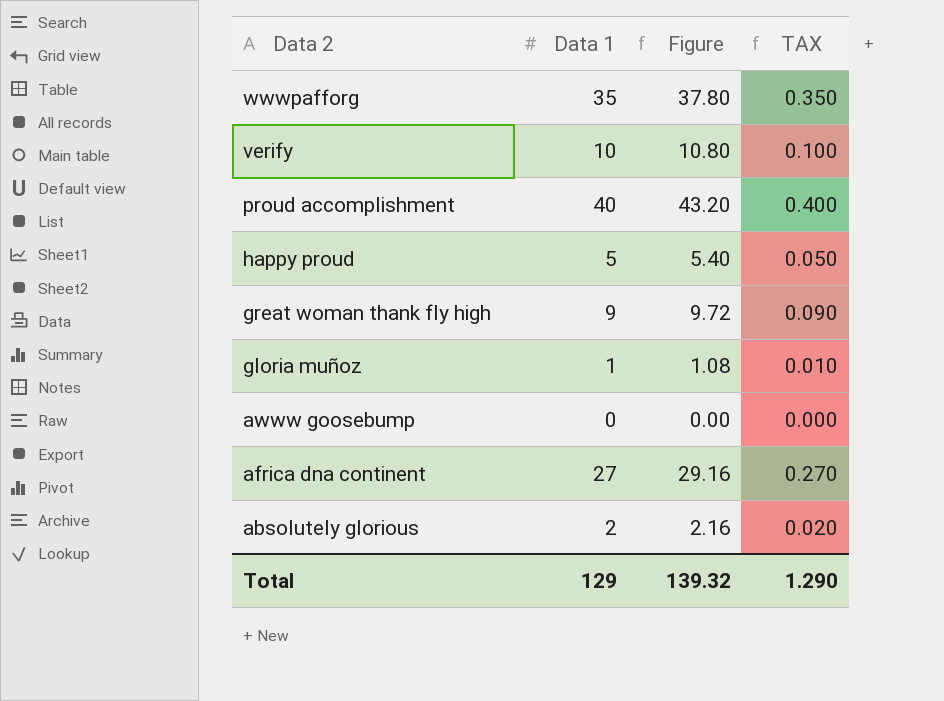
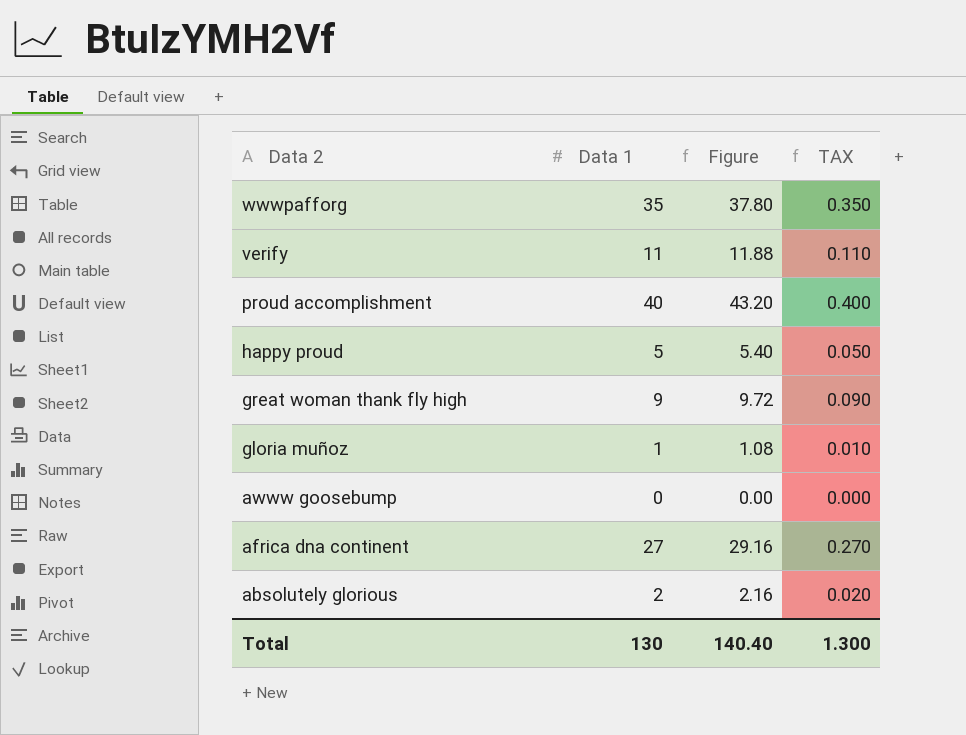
verify | Data 1: 10 -> 11
verify | Figure: 10.80 -> 11.88
verify | TAX: 0.100 -> 0.110
Total | Data 1: 129 -> 130
Total | Figure: 139.32 -> 140.40
Total | TAX: 1.290 -> 1.300

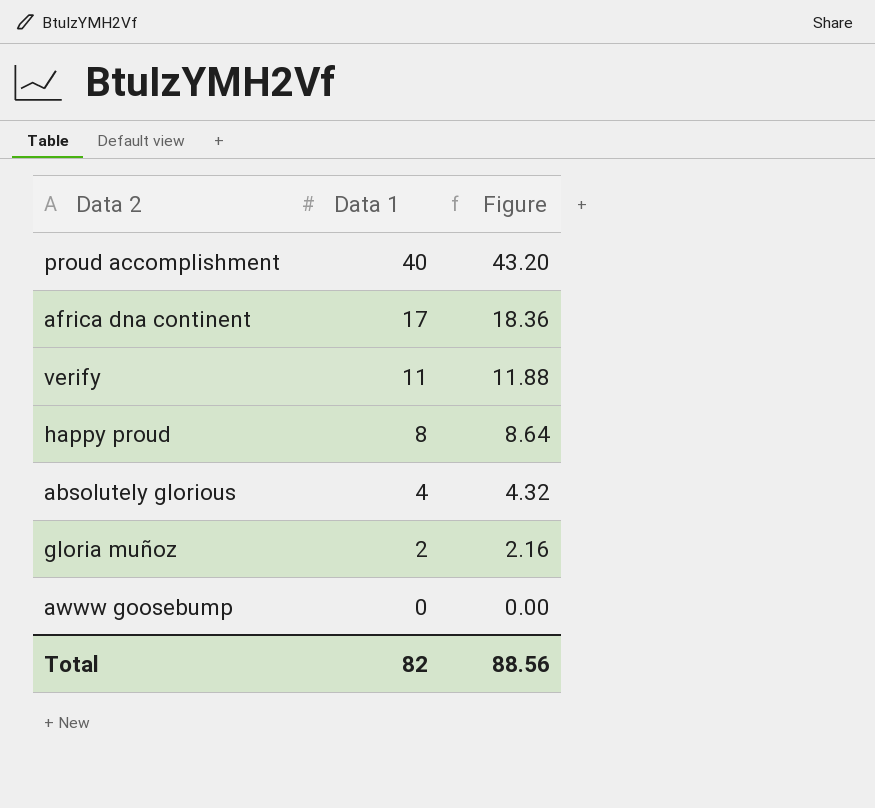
row order: Data 2 descending -> Data 1 descending
column TAX | formula: [Data 1] * 0.01 -> none
row wwwpafforg: 35 | 37.80 | 0.350 -> none
row great woman thank fly high: 9 | 9.72 | 0.090 -> none
africa dna continent | Data 1: 27 -> 17
africa dna continent | Figure: 29.16 -> 18.36
happy proud | Data 1: 5 -> 8
happy proud | Figure: 5.40 -> 8.64
absolutely glorious | Data 1: 2 -> 4
absolutely glorious | Figure: 2.16 -> 4.32
gloria muñoz | Data 1: 1 -> 2
gloria muñoz | Figure: 1.08 -> 2.16
Total | Data 1: 130 -> 82
Total | Figure: 140.40 -> 88.56

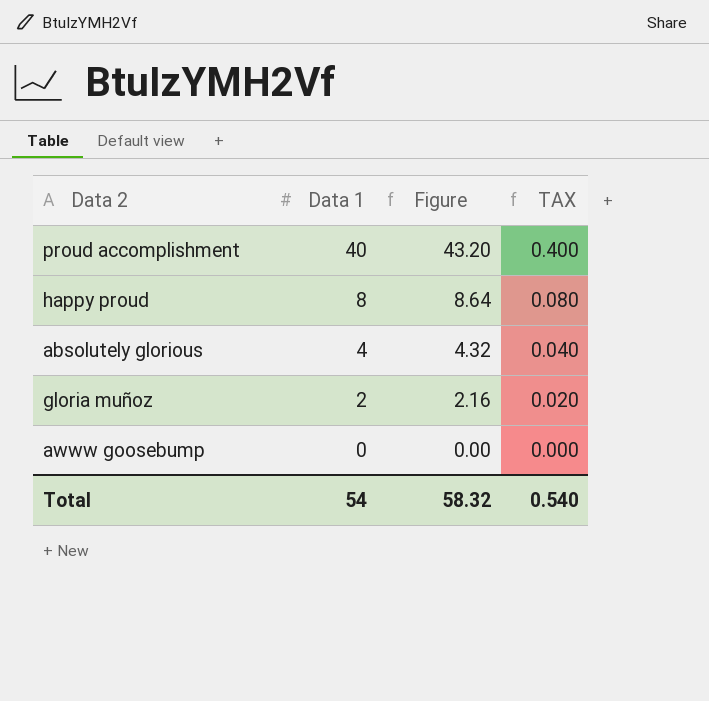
column TAX | formula: none -> [Data 1] * 0.01
row africa dna continent: 17 | 18.36 -> none
row verify: 11 | 11.88 -> none
Total | Data 1: 82 -> 54
Total | Figure: 88.56 -> 58.32

